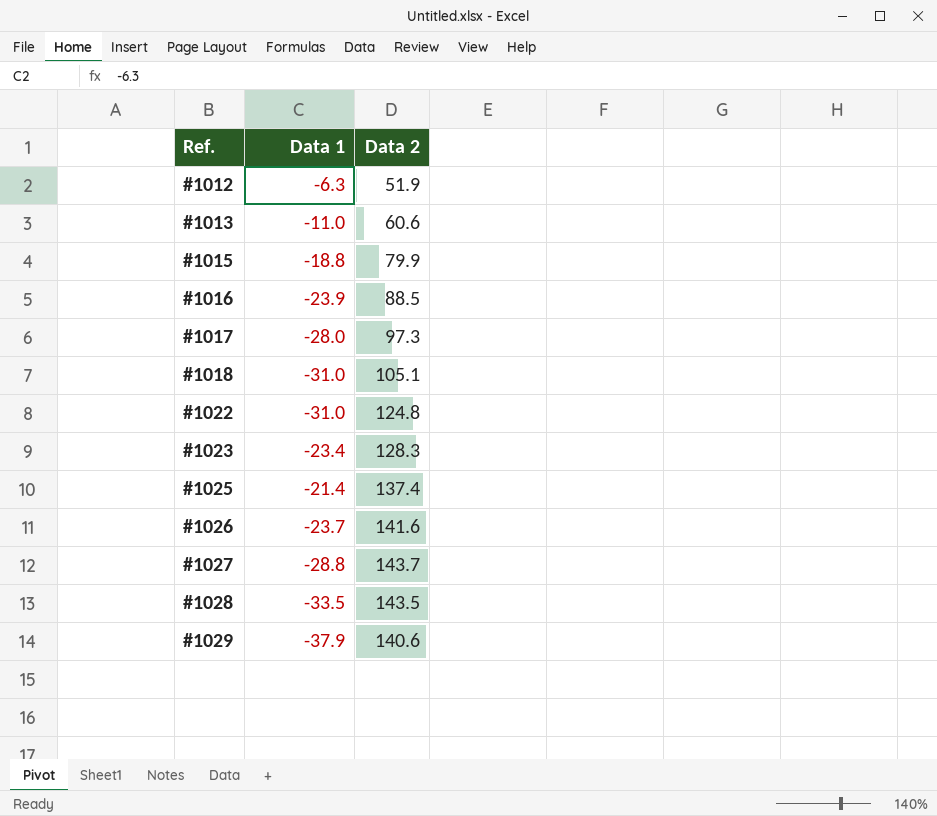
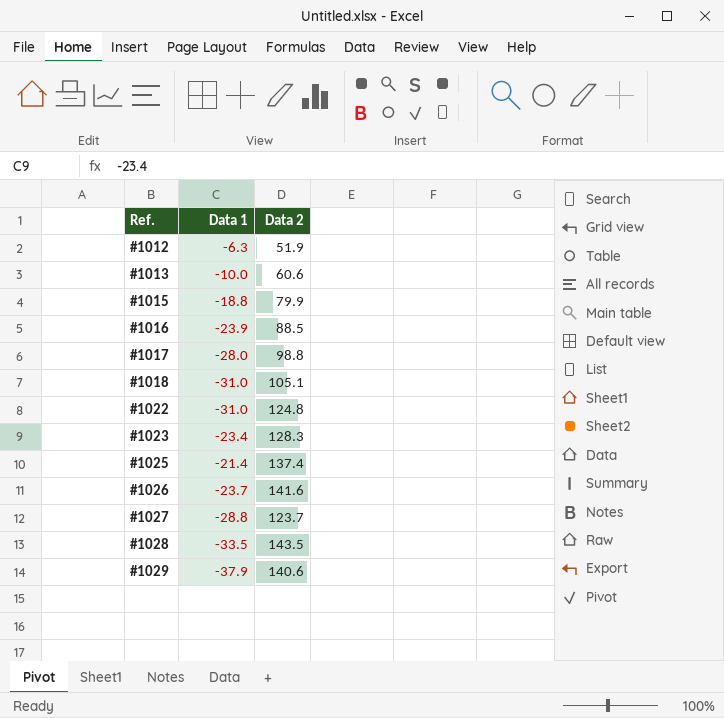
#1013 | Data 1: -11.0 -> -10.0
#1017 | Data 2: 97.3 -> 98.8
#1027 | Data 2: 143.7 -> 123.7

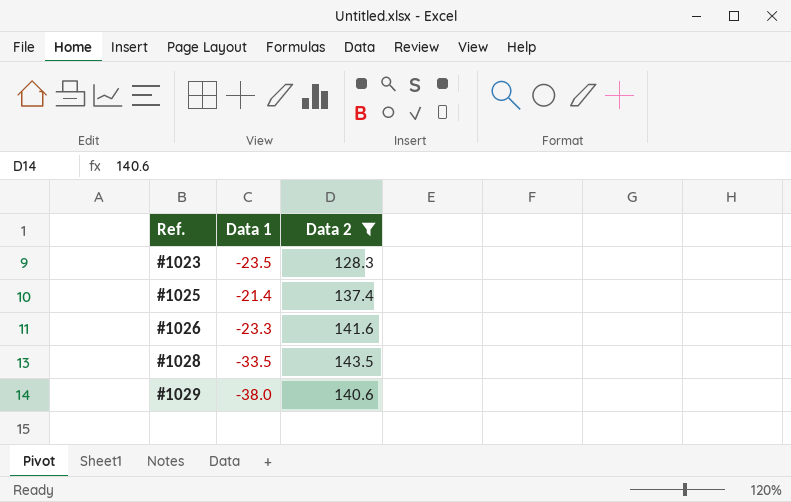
filter: none -> Data 2 >= 128.3
#1023 | Data 1: -23.4 -> -23.5
#1026 | Data 1: -23.7 -> -23.3
#1029 | Data 1: -37.9 -> -38.0

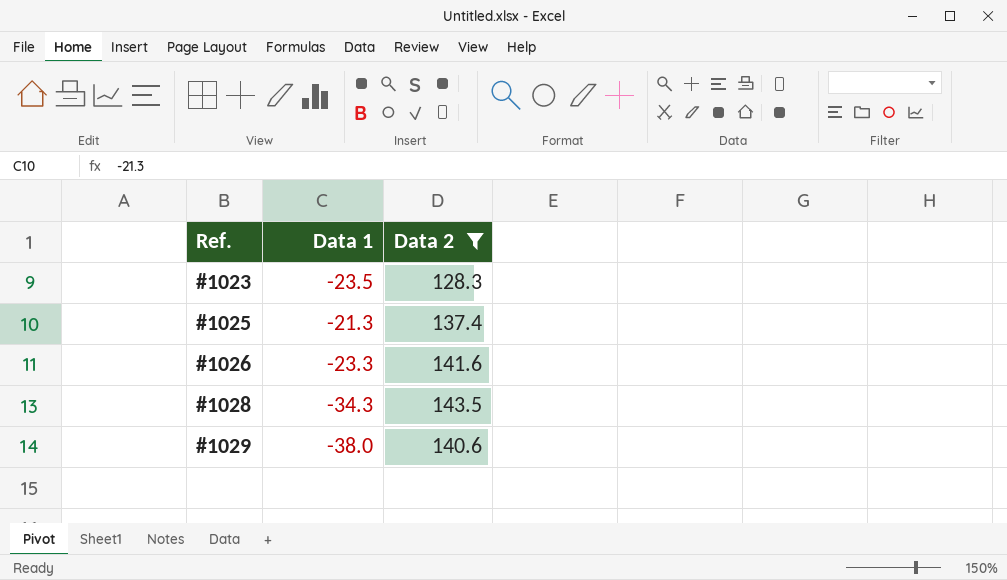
#1025 | Data 1: -21.4 -> -21.3
#1028 | Data 1: -33.5 -> -34.3

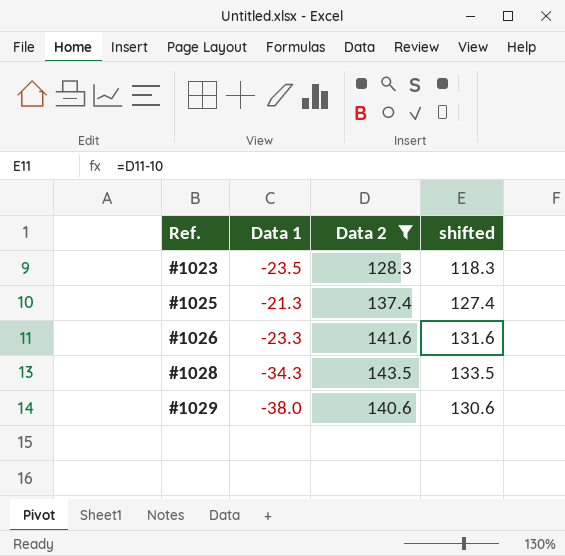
column shifted | formula: none -> [Data 2] - 10

